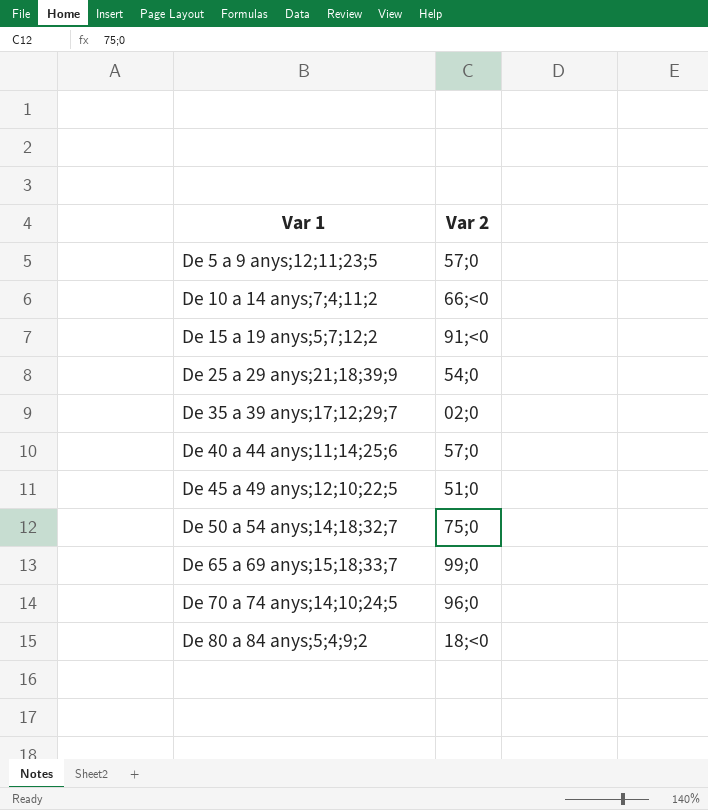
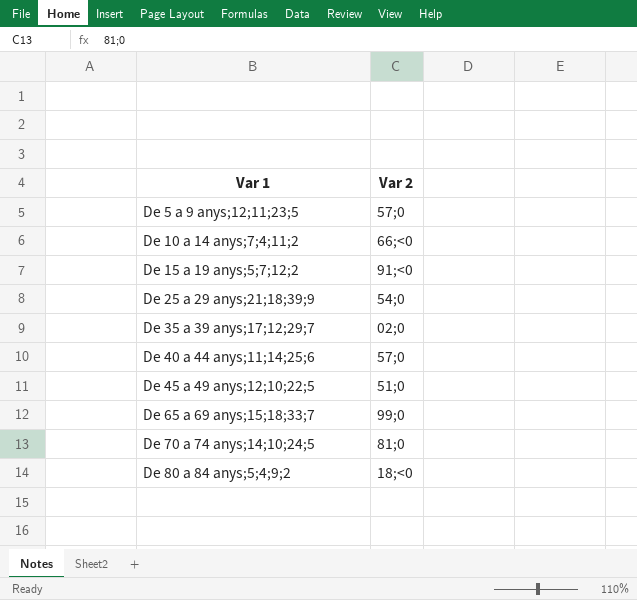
row De 50 a 54 anys;14;18;32;7: 75;0 -> none
De 70 a 74 anys;14;10;24;5 | Var 2: 96;0 -> 81;0

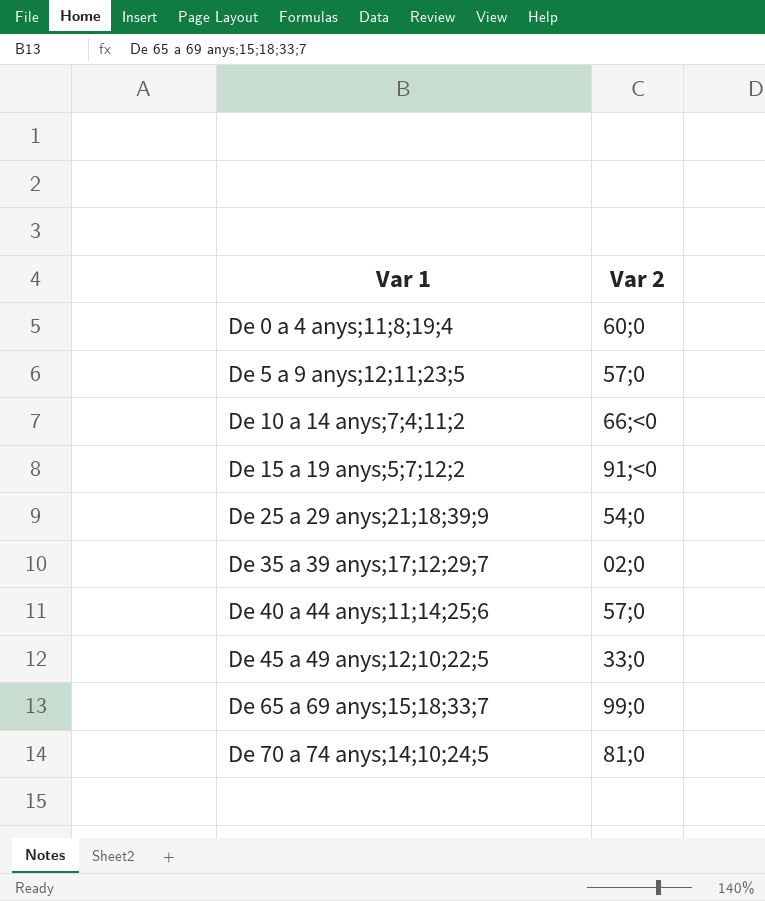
row De 80 a 84 anys;5;4;9;2: 18;<0 -> none
row De 0 a 4 anys;11;8;19;4: none -> 60;0
De 45 a 49 anys;12;10;22;5 | Var 2: 51;0 -> 33;0

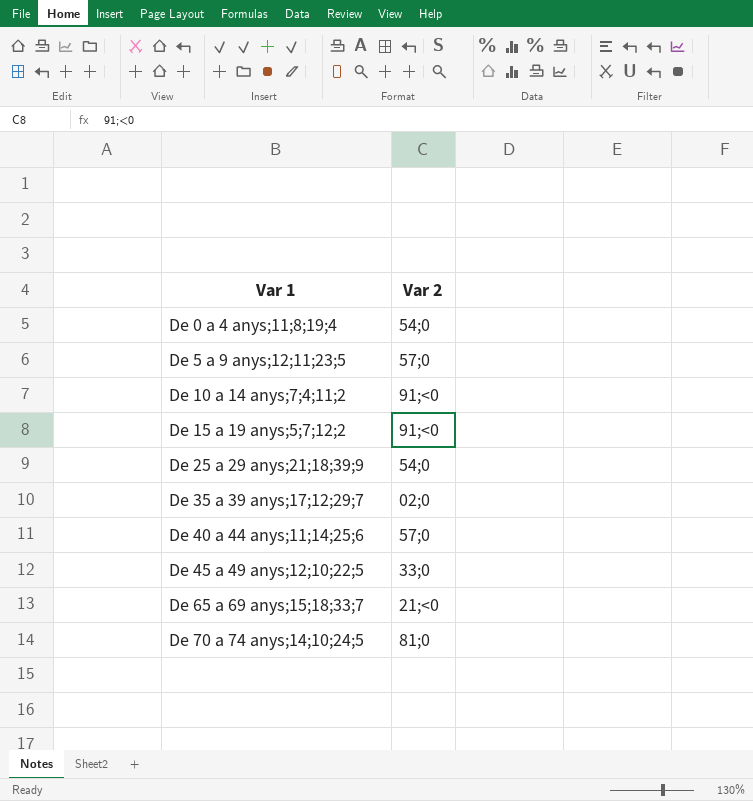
De 0 a 4 anys;11;8;19;4 | Var 2: 60;0 -> 54;0
De 10 a 14 anys;7;4;11;2 | Var 2: 66;<0 -> 91;<0
De 65 a 69 anys;15;18;33;7 | Var 2: 99;0 -> 21;<0

